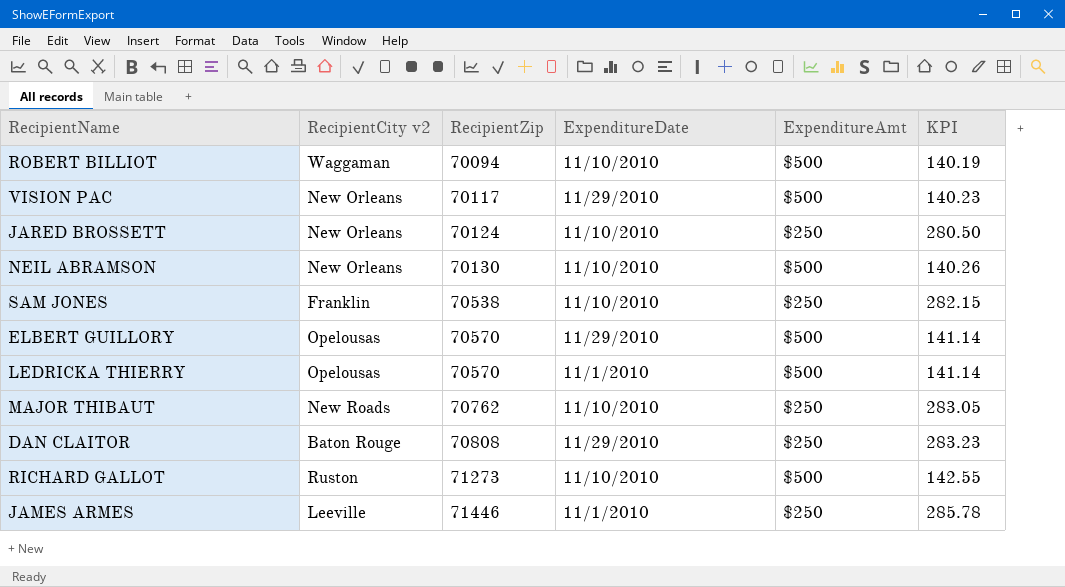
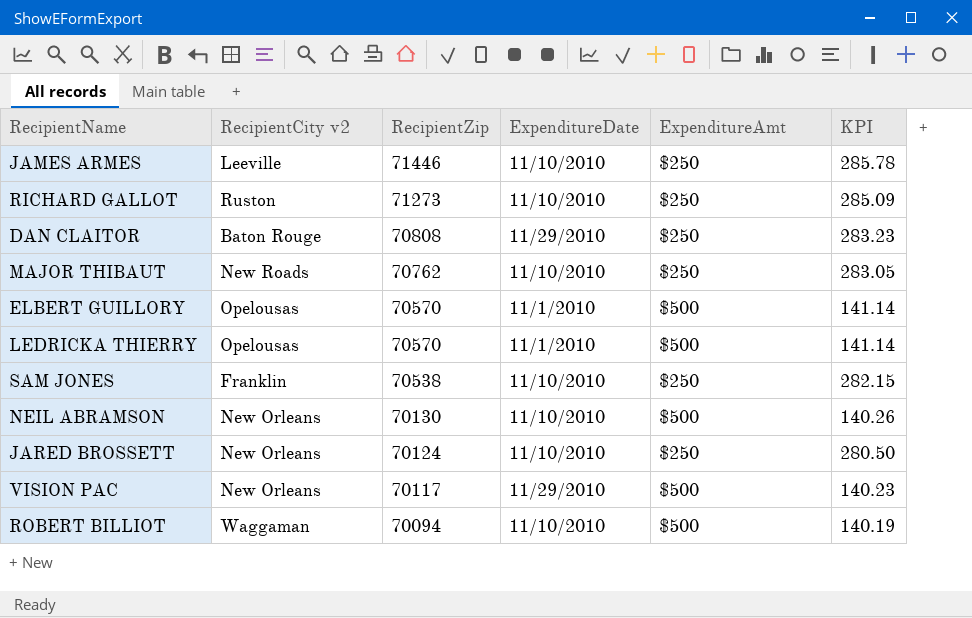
row order: RecipientZip ascending -> RecipientZip descending
JAMES ARMES | ExpenditureDate: 11/1/2010 -> 11/10/2010
RICHARD GALLOT | ExpenditureAmt: $500 -> $250
RICHARD GALLOT | KPI: 142.55 -> 285.09
ELBERT GUILLORY | ExpenditureDate: 11/29/2010 -> 11/1/2010

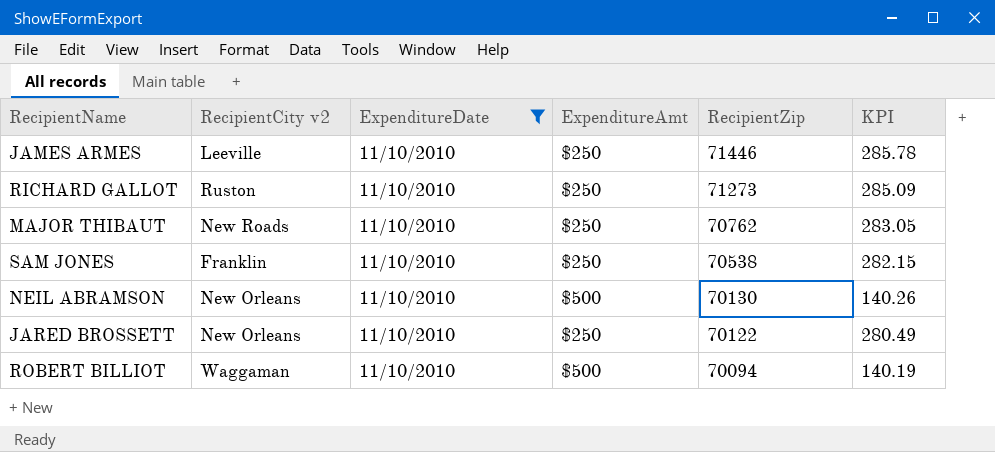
filter: none -> ExpenditureDate = 11/10/2010
column RecipientZip | position: 3 -> 5
JARED BROSSETT | RecipientZip: 70124 -> 70122
JARED BROSSETT | KPI: 280.50 -> 280.49

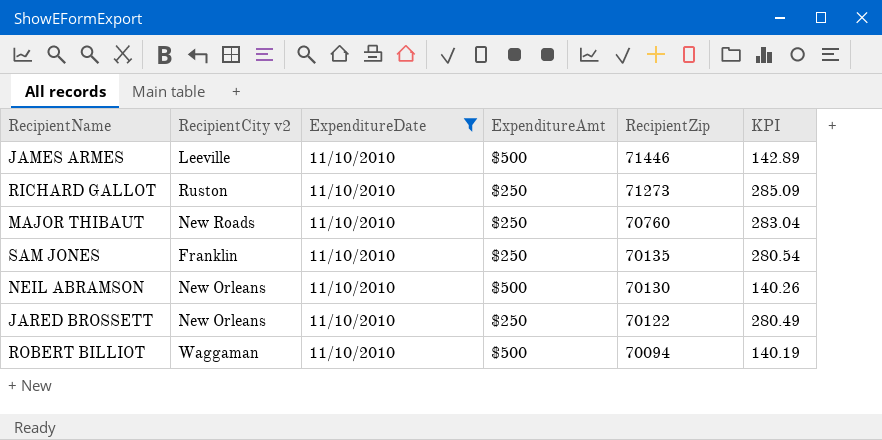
JAMES ARMES | ExpenditureAmt: $250 -> $500
JAMES ARMES | KPI: 285.78 -> 142.89
MAJOR THIBAUT | RecipientZip: 70762 -> 70760
MAJOR THIBAUT | KPI: 283.05 -> 283.04
SAM JONES | RecipientZip: 70538 -> 70135
SAM JONES | KPI: 282.15 -> 280.54

